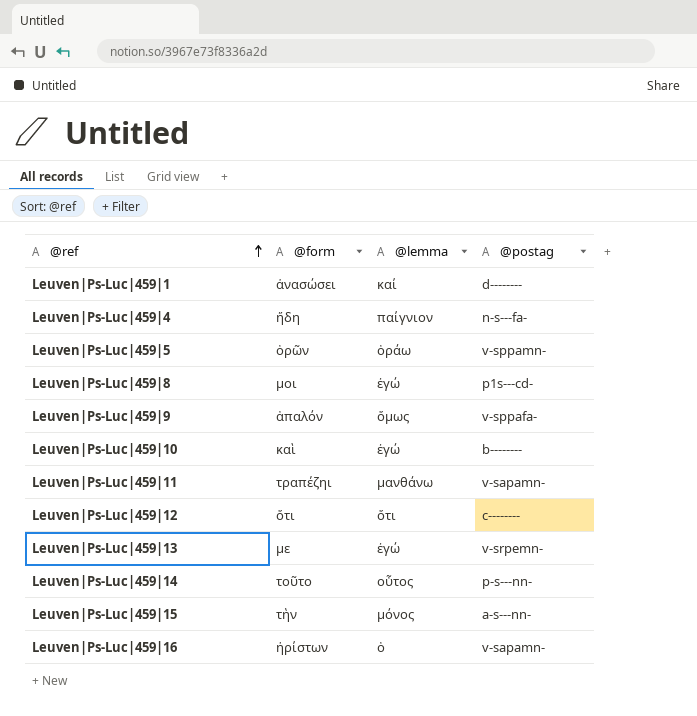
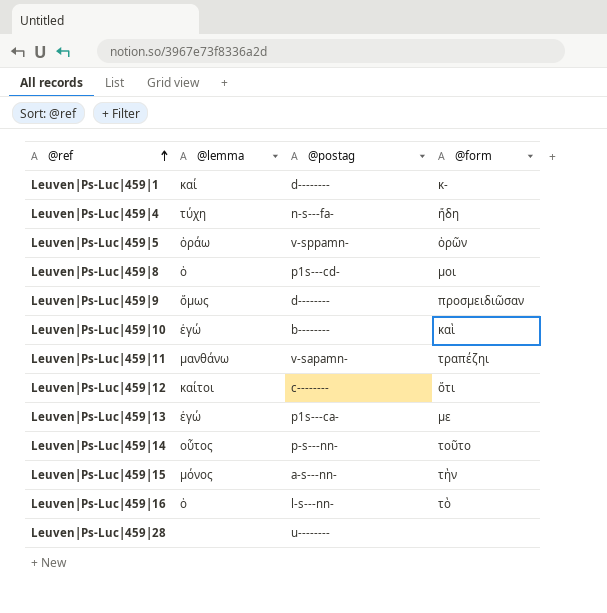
column @form | position: 2 -> 4
Leuven|Ps-Luc|459|1 | @form: ἀνασώσει -> κ-
Leuven|Ps-Luc|459|4 | @lemma: παίγνιον -> τύχη
Leuven|Ps-Luc|459|8 | @lemma: ἐγώ -> ὁ
Leuven|Ps-Luc|459|9 | @postag: v-sppafa- -> d--------
Leuven|Ps-Luc|459|9 | @form: ἁπαλόν -> προσμειδιῶσαν
Leuven|Ps-Luc|459|12 | @lemma: ὅτι -> καίτοι
Leuven|Ps-Luc|459|13 | @postag: v-srpemn- -> p1s---ca-
Leuven|Ps-Luc|459|16 | @postag: v-sapamn- -> l-s---nn-
Leuven|Ps-Luc|459|16 | @form: ἠρίστων -> τὸ
row Leuven|Ps-Luc|459|28: none -> none | u-------- | none

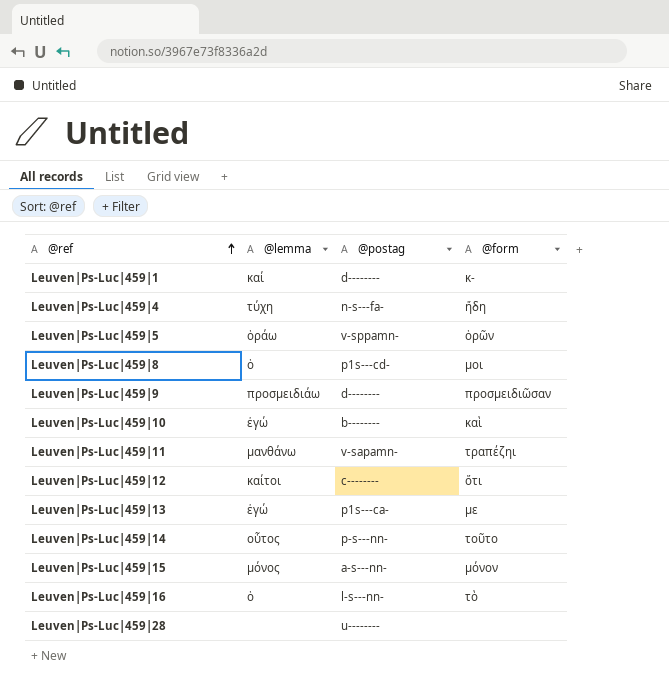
Leuven|Ps-Luc|459|9 | @lemma: ὅμως -> προσμειδιάω
Leuven|Ps-Luc|459|15 | @form: τὴν -> μόνον

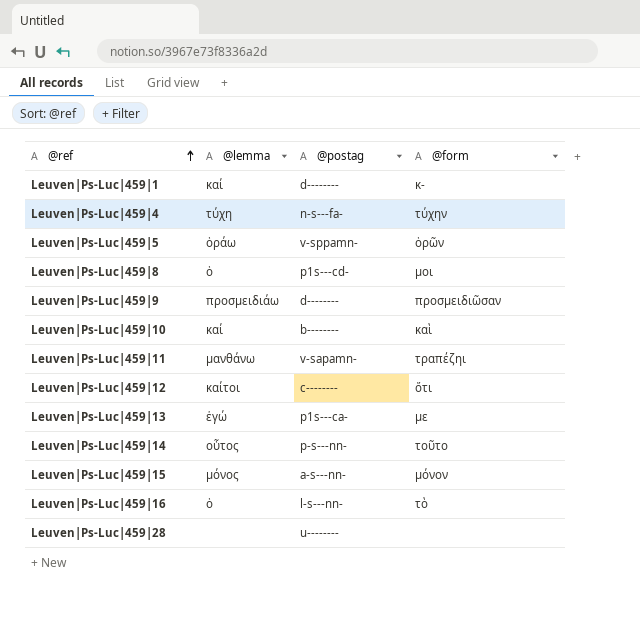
Leuven|Ps-Luc|459|4 | @form: ἤδη -> τύχην
Leuven|Ps-Luc|459|10 | @lemma: ἐγώ -> καί

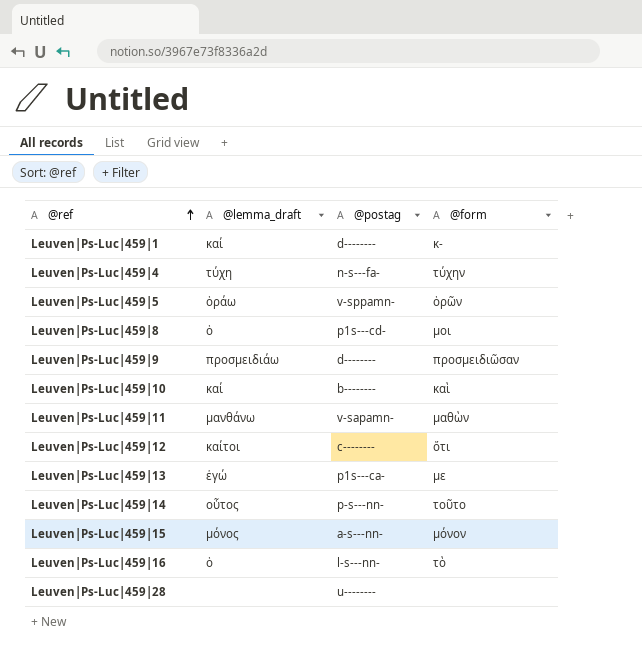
column name: @lemma -> @lemma_draft
Leuven|Ps-Luc|459|11 | @form: τραπέζηι -> μαθὼν

